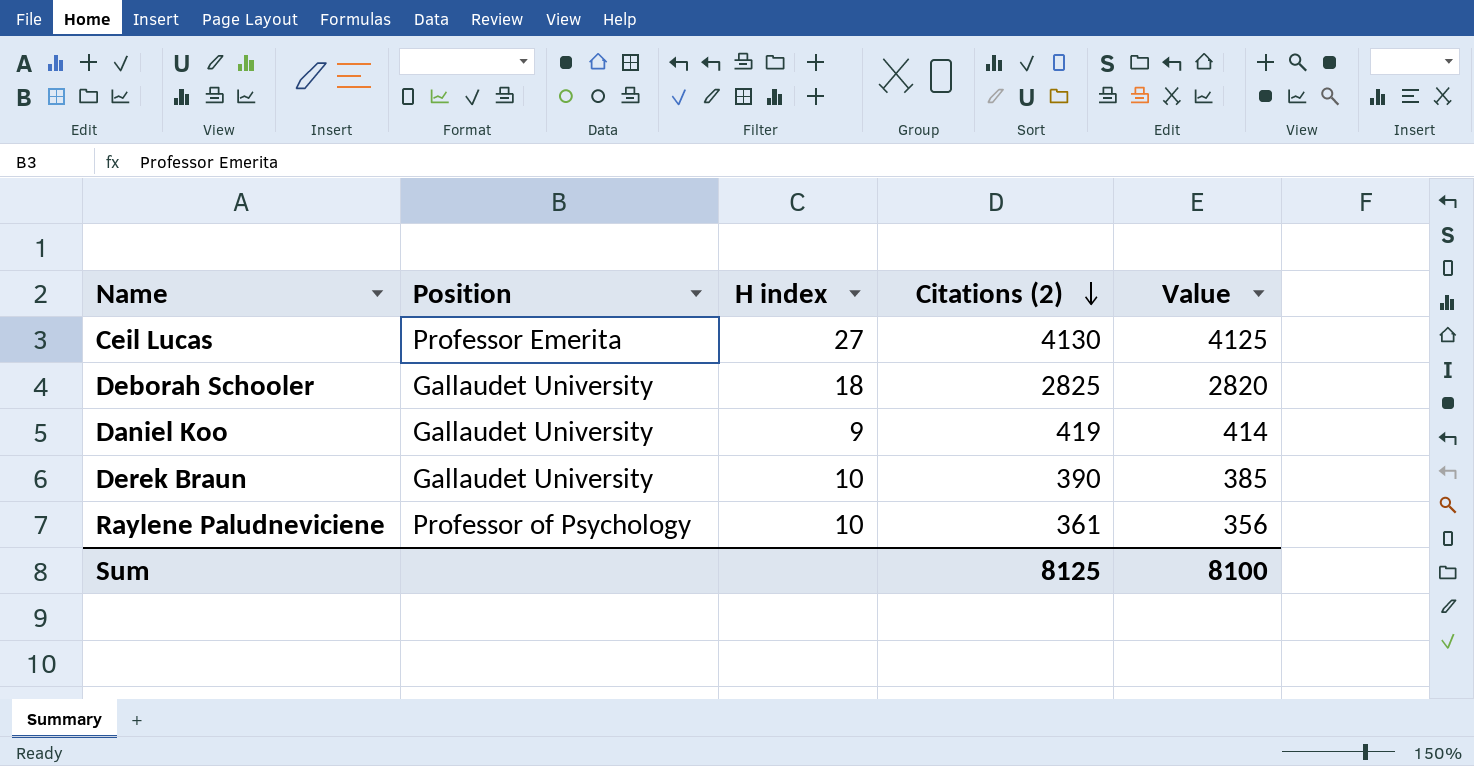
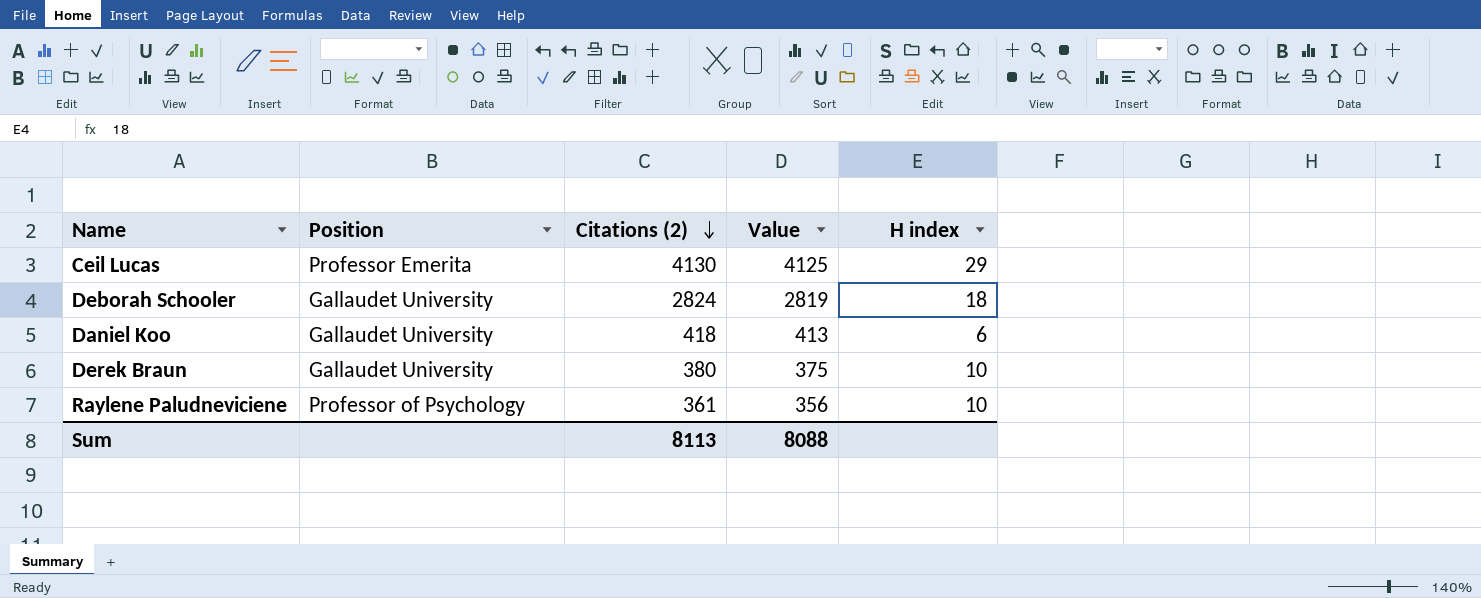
column H index | position: 3 -> 5
Ceil Lucas | H index: 27 -> 29
Deborah Schooler | Citations (2): 2825 -> 2824
Deborah Schooler | Value: 2820 -> 2819
Daniel Koo | Citations (2): 419 -> 418
Daniel Koo | Value: 414 -> 413
Daniel Koo | H index: 9 -> 6
Derek Braun | Citations (2): 390 -> 380
Derek Braun | Value: 385 -> 375
Sum | Citations (2): 8125 -> 8113
Sum | Value: 8100 -> 8088

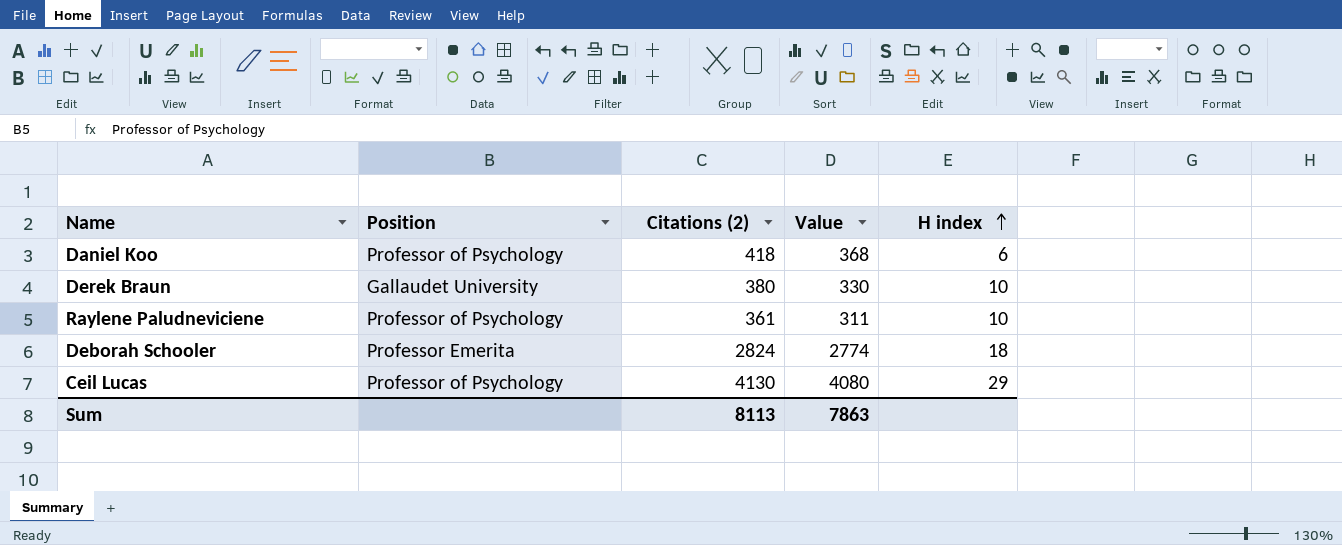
row order: Citations (2) descending -> H index ascending
column Value | formula: [Citations (2)] - 5 -> [Citations (2)] - 50
Daniel Koo | Position: Gallaudet University -> Professor of Psychology
Deborah Schooler | Position: Gallaudet University -> Professor Emerita
Ceil Lucas | Position: Professor Emerita -> Professor of Psychology
Sum | Value: 8088 -> 7863

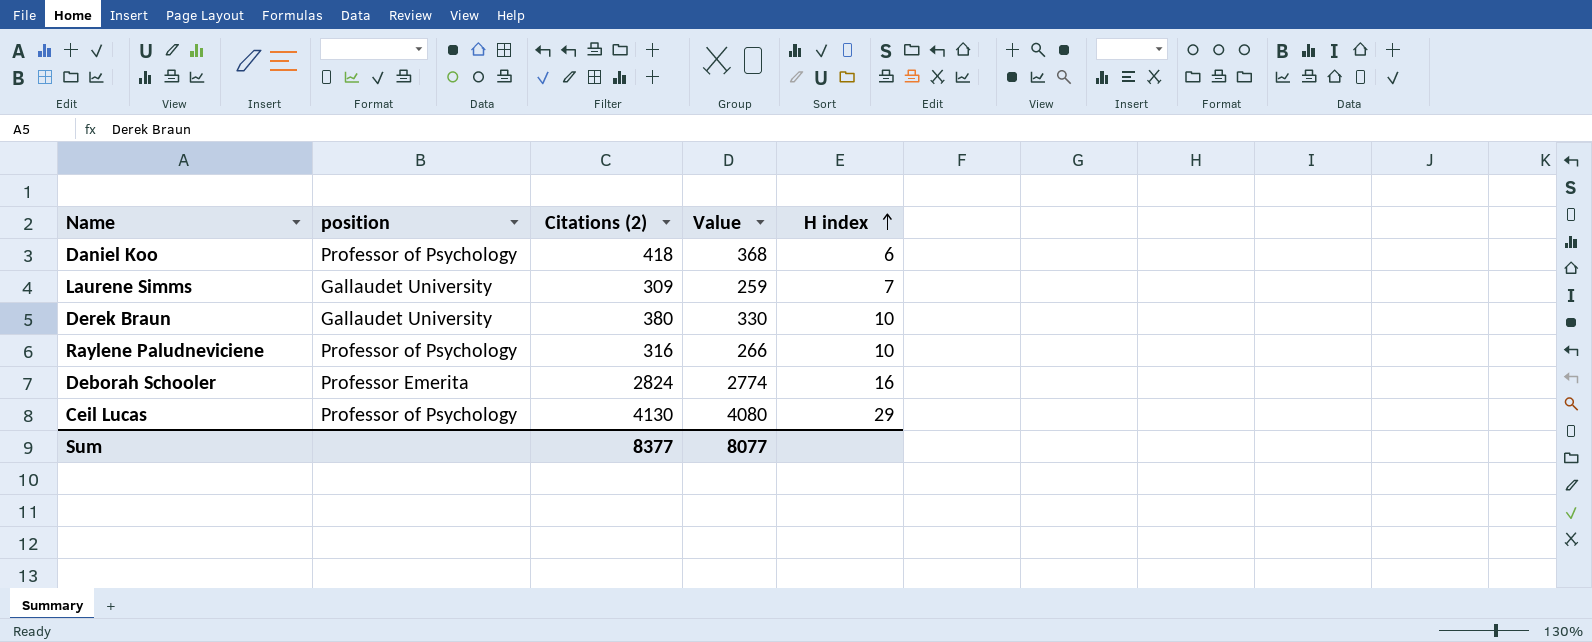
column name: Position -> position
row Laurene Simms: none -> Gallaudet University | 309 | 259 | 7
Raylene Paludneviciene | Citations (2): 361 -> 316
Raylene Paludneviciene | Value: 311 -> 266
Deborah Schooler | H index: 18 -> 16
Sum | Citations (2): 8113 -> 8377
Sum | Value: 7863 -> 8077

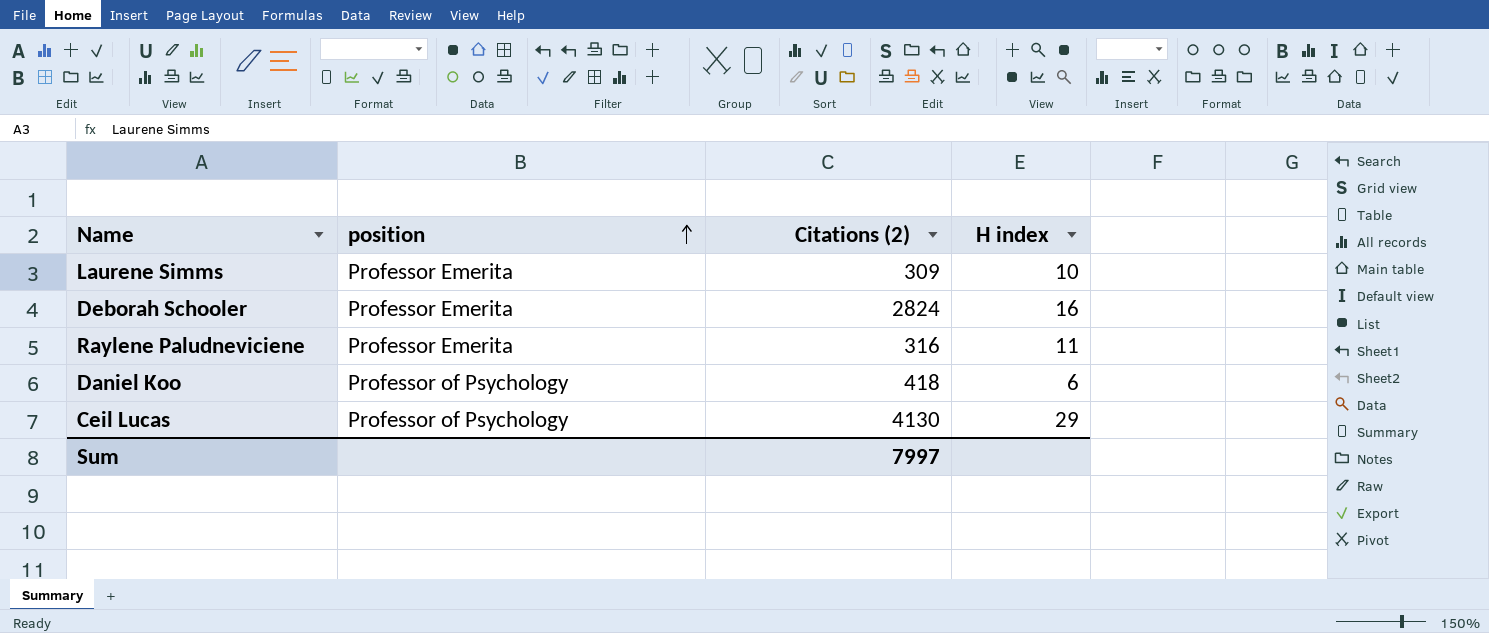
row order: H index ascending -> position ascending
column Value | formula: [Citations (2)] - 50 -> none
row Derek Braun: Gallaudet University | 380 | 330 | 10 -> none
Laurene Simms | position: Gallaudet University -> Professor Emerita
Laurene Simms | H index: 7 -> 10
Raylene Paludneviciene | position: Professor of Psychology -> Professor Emerita
Raylene Paludneviciene | H index: 10 -> 11
Sum | Citations (2): 8377 -> 7997

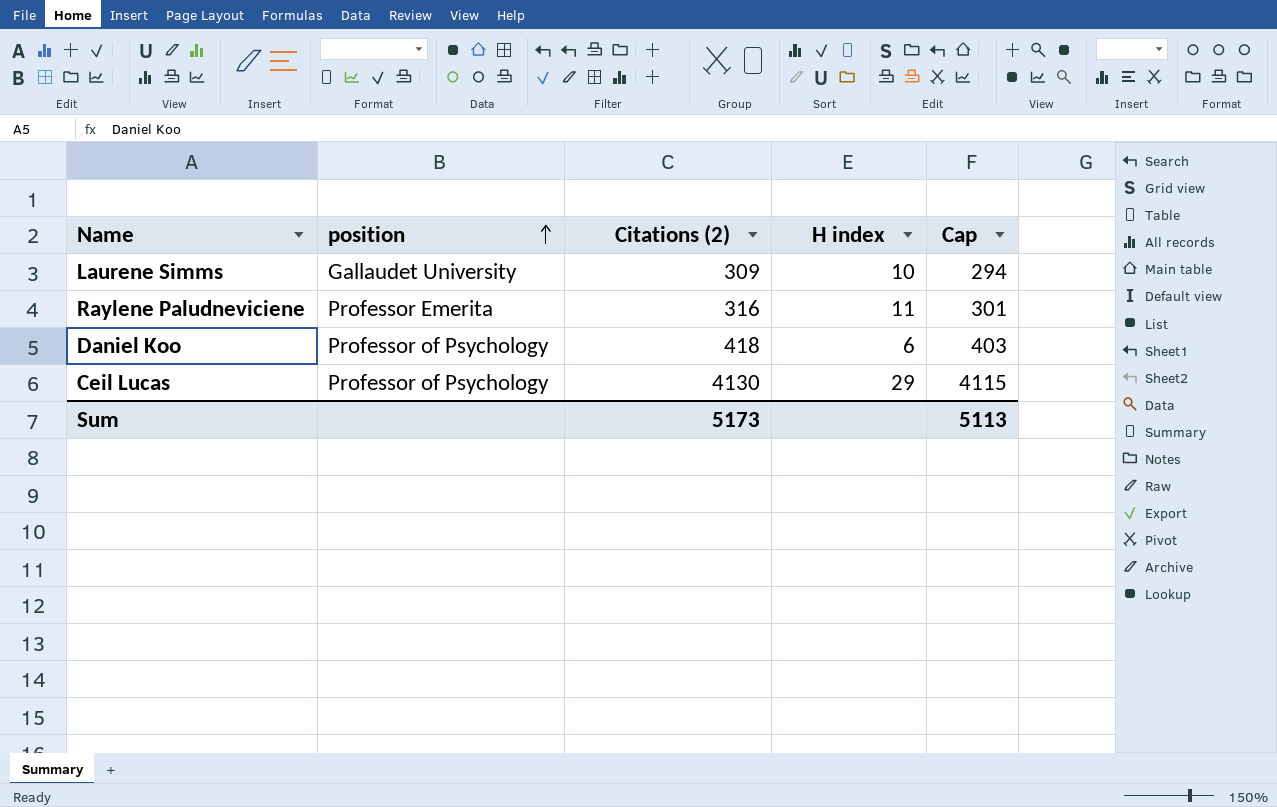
column Cap | formula: none -> [Citations (2)] - 15
row Deborah Schooler: Professor Emerita | 2824 | 16 -> none
Laurene Simms | position: Professor Emerita -> Gallaudet University
Sum | Citations (2): 7997 -> 5173

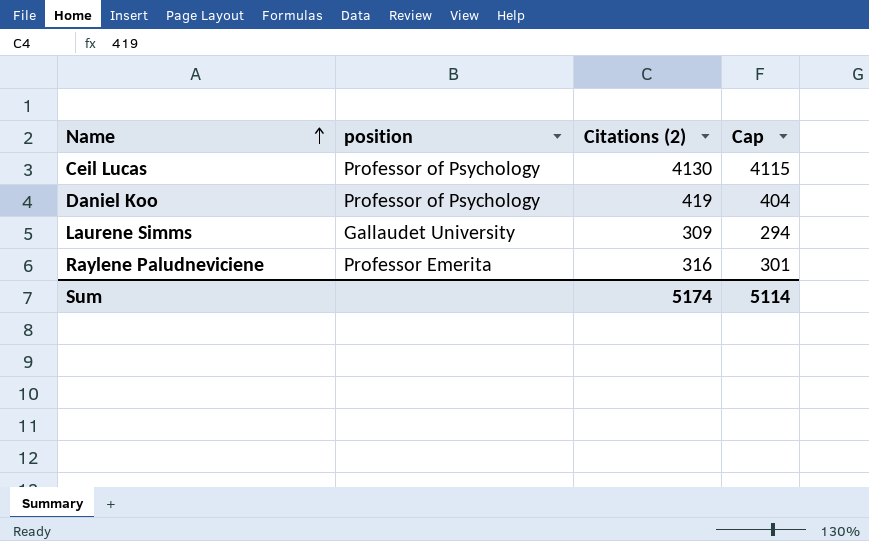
row order: position ascending -> Name ascending
column H index | position: 4 -> none
Daniel Koo | Citations (2): 418 -> 419
Daniel Koo | Cap: 403 -> 404
Sum | Citations (2): 5173 -> 5174
Sum | Cap: 5113 -> 5114

